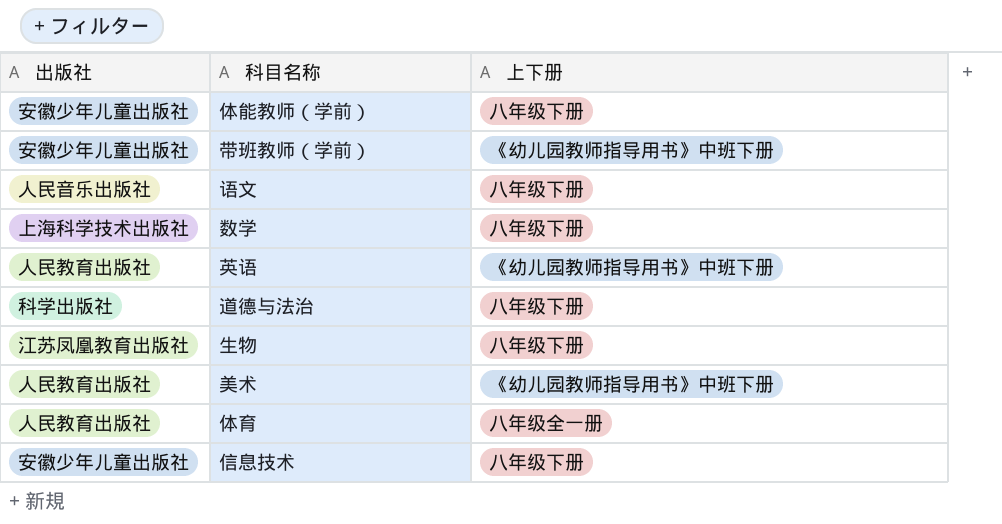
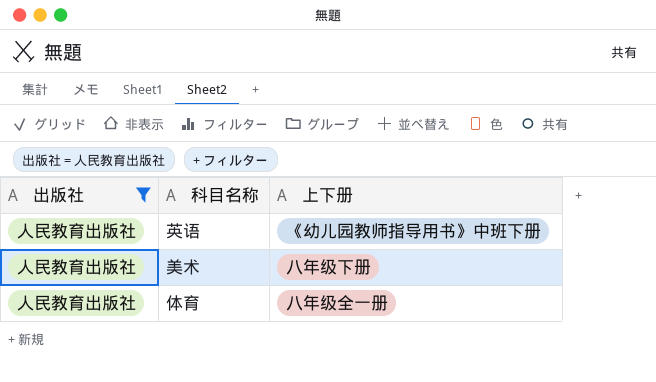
filter: none -> 出版社 = 人民教育出版社
美术 | 上下册: 《幼儿园教师指导用书》中班下册 -> 八年级下册

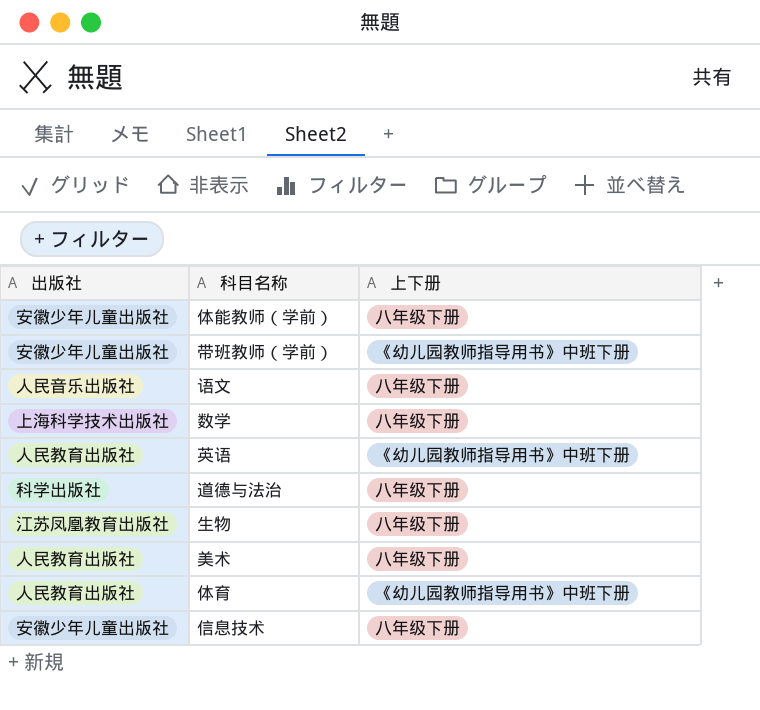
filter: 出版社 = 人民教育出版社 -> none
体育 | 上下册: 八年级全一册 -> 《幼儿园教师指导用书》中班下册

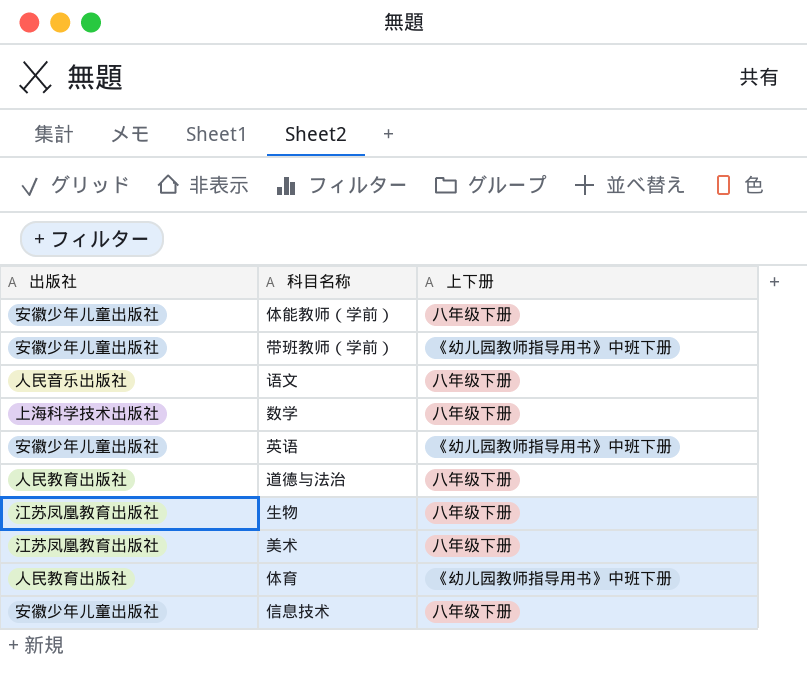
英语 | 出版社: 人民教育出版社 -> 安徽少年儿童出版社
道德与法治 | 出版社: 科学出版社 -> 人民教育出版社
美术 | 出版社: 人民教育出版社 -> 江苏凤凰教育出版社

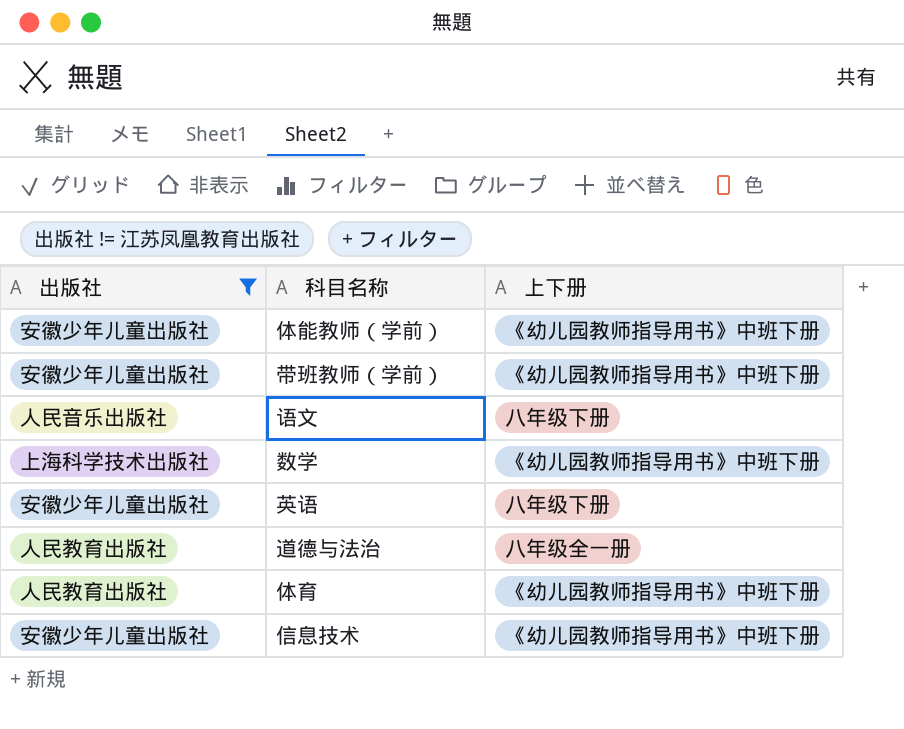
filter: none -> 出版社 != 江苏凤凰教育出版社
体能教师（学前） | 上下册: 八年级下册 -> 《幼儿园教师指导用书》中班下册
数学 | 上下册: 八年级下册 -> 《幼儿园教师指导用书》中班下册
英语 | 上下册: 《幼儿园教师指导用书》中班下册 -> 八年级下册
道德与法治 | 上下册: 八年级下册 -> 八年级全一册
信息技术 | 上下册: 八年级下册 -> 《幼儿园教师指导用书》中班下册

